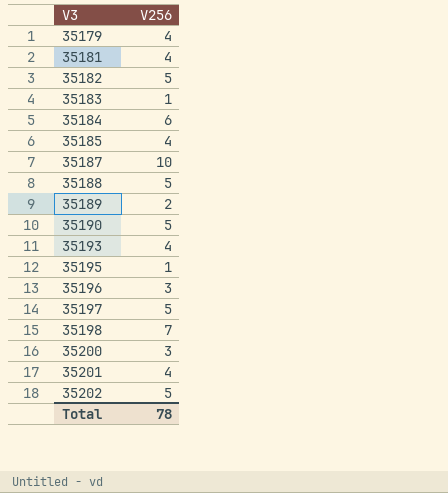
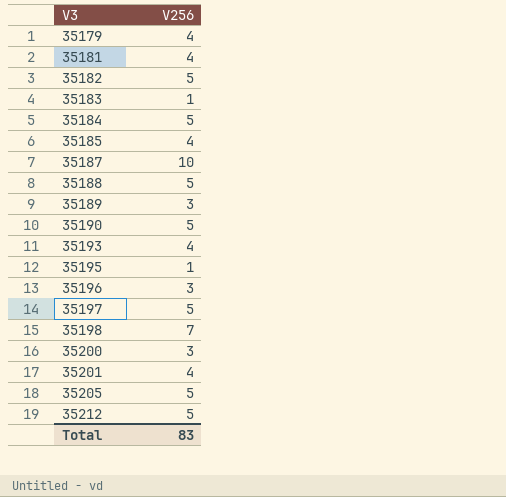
row 35202: 5 -> none
35184 | V256: 6 -> 5
35189 | V256: 2 -> 3
row 35205: none -> 5
row 35212: none -> 5
Total | V256: 78 -> 83

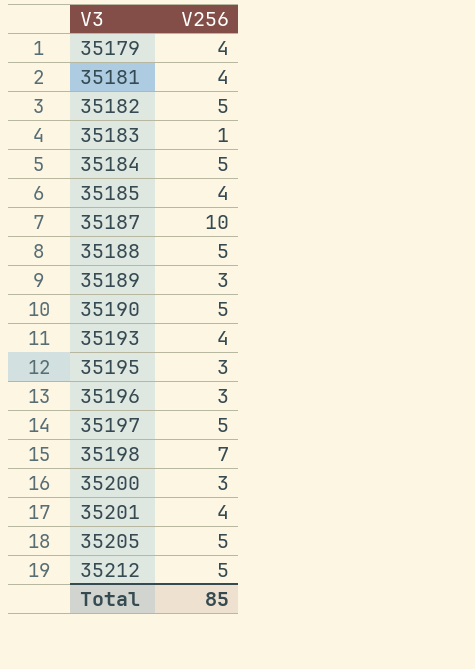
35195 | V256: 1 -> 3
Total | V256: 83 -> 85

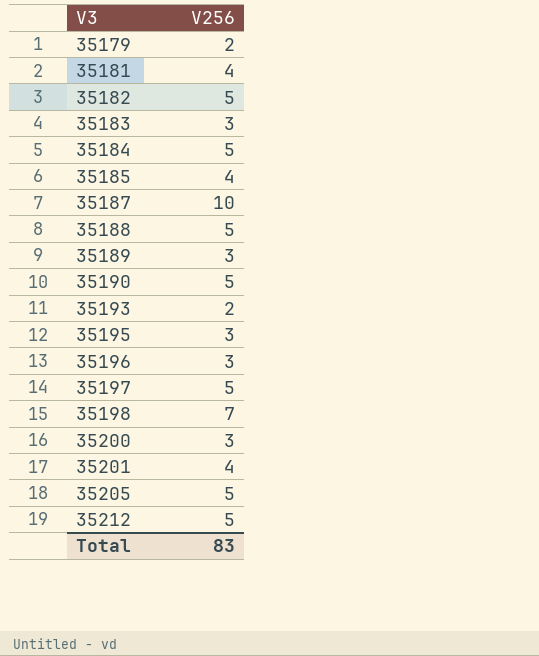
35179 | V256: 4 -> 2
35183 | V256: 1 -> 3
35193 | V256: 4 -> 2
Total | V256: 85 -> 83

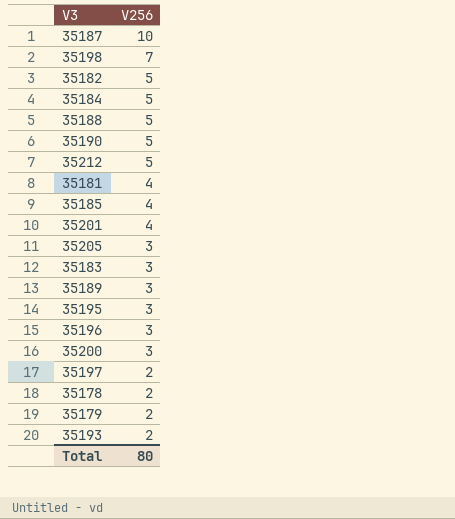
row order: V3 ascending -> V256 descending
35205 | V256: 5 -> 3
35197 | V256: 5 -> 2
row 35178: none -> 2
Total | V256: 83 -> 80

